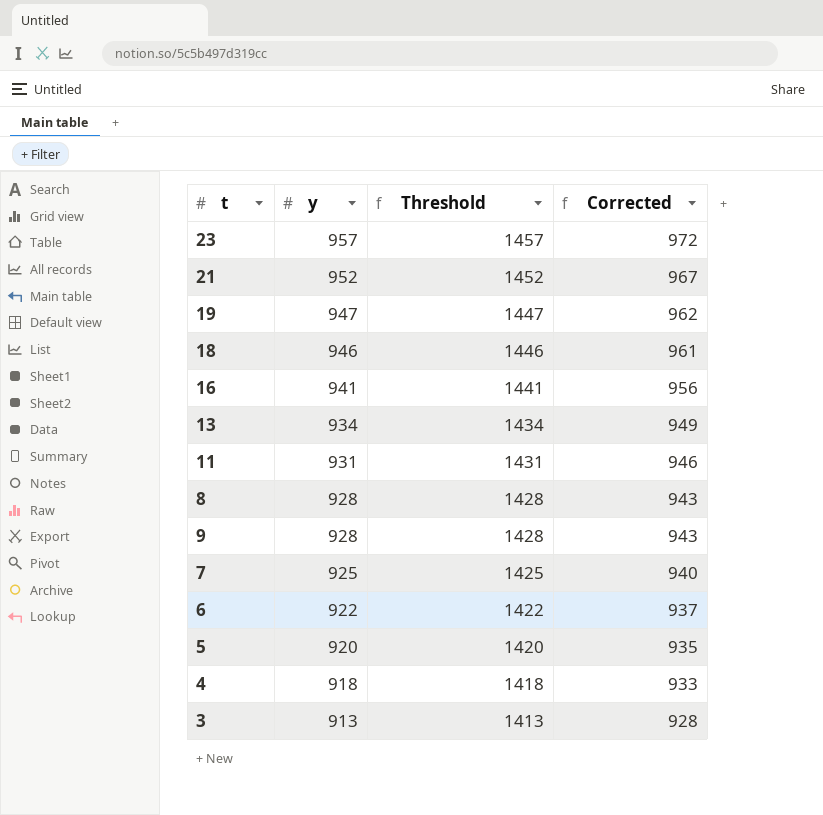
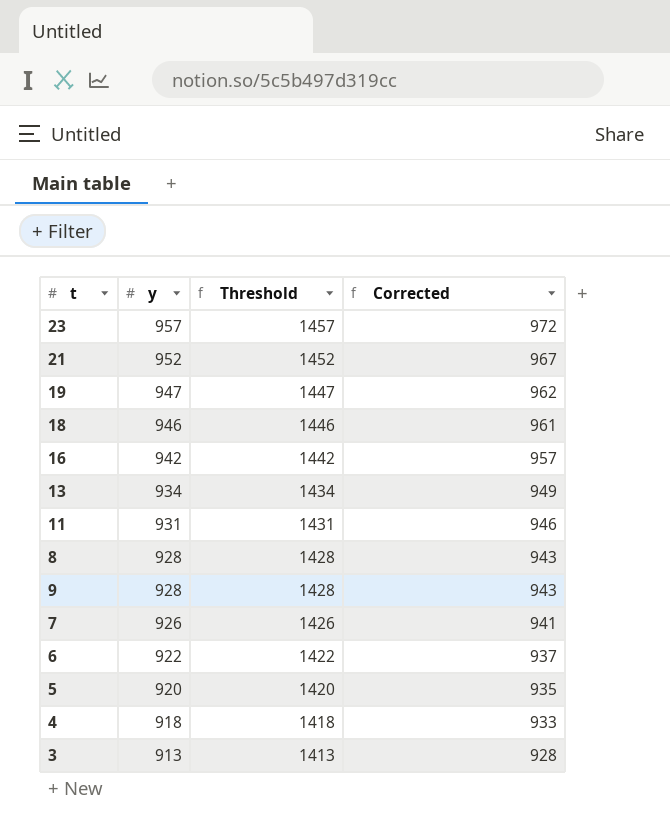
16 | y: 941 -> 942
16 | Threshold: 1441 -> 1442
16 | Corrected: 956 -> 957
7 | y: 925 -> 926
7 | Threshold: 1425 -> 1426
7 | Corrected: 940 -> 941

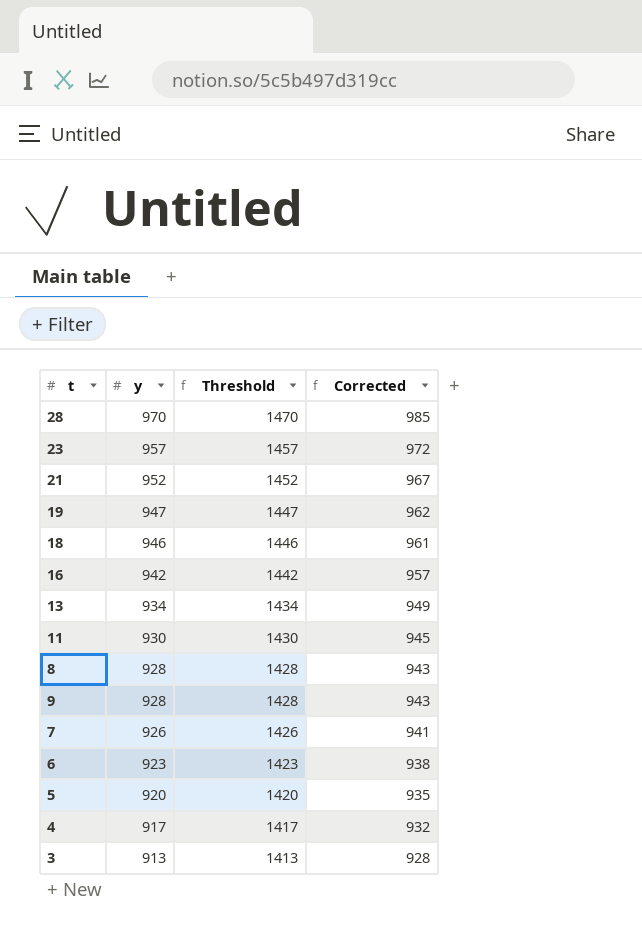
row 28: none -> 970 | 1470 | 985
11 | y: 931 -> 930
11 | Threshold: 1431 -> 1430
11 | Corrected: 946 -> 945
6 | y: 922 -> 923
6 | Threshold: 1422 -> 1423
6 | Corrected: 937 -> 938
4 | y: 918 -> 917
4 | Threshold: 1418 -> 1417
4 | Corrected: 933 -> 932

